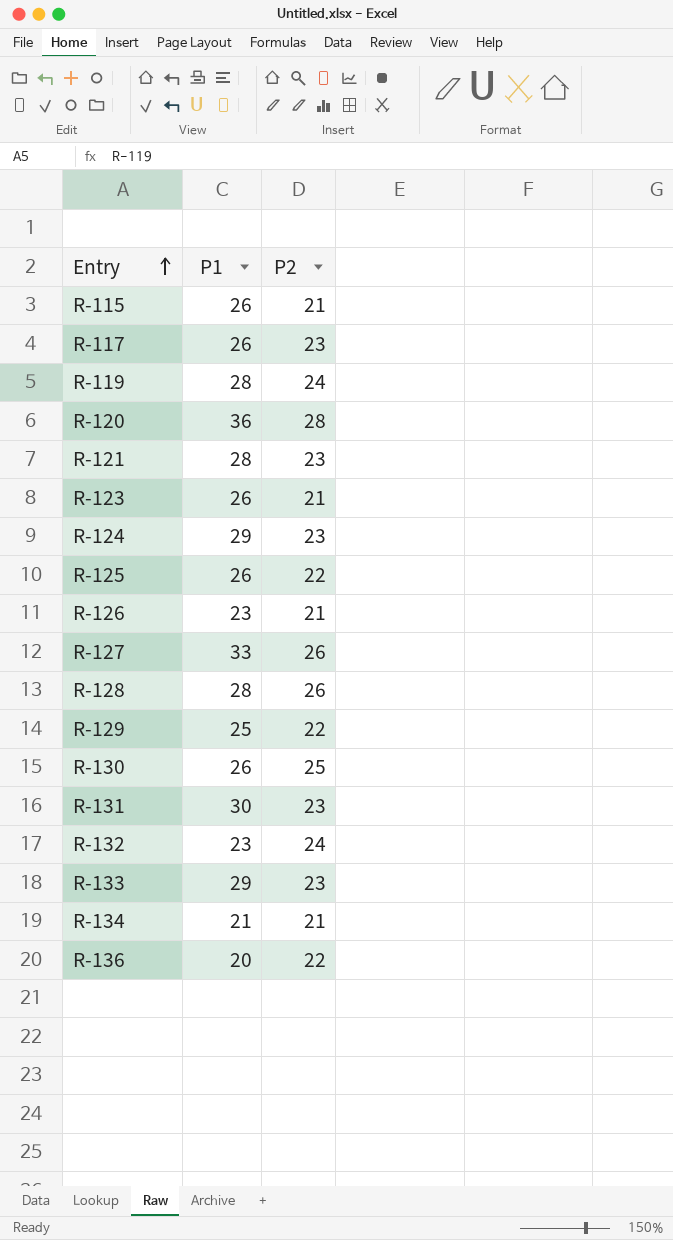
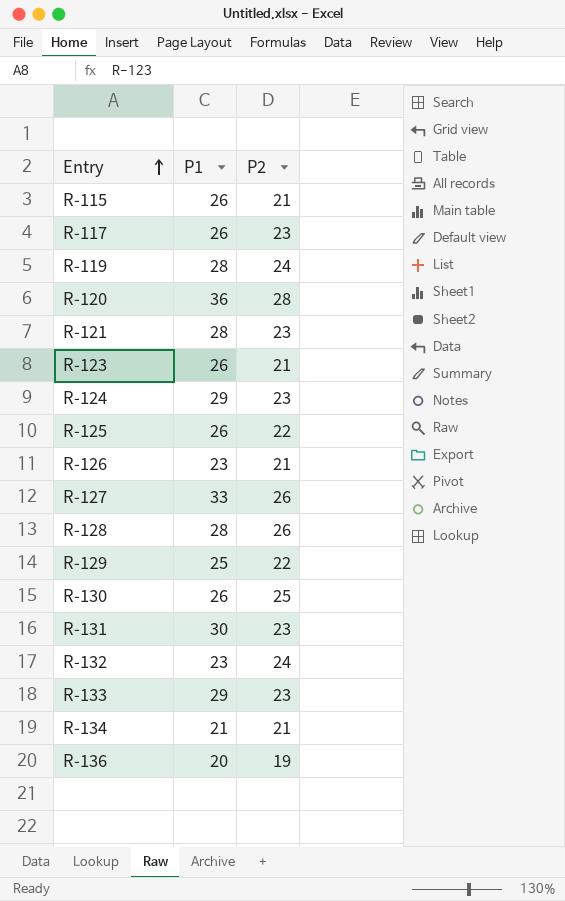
R-136 | P2: 22 -> 19

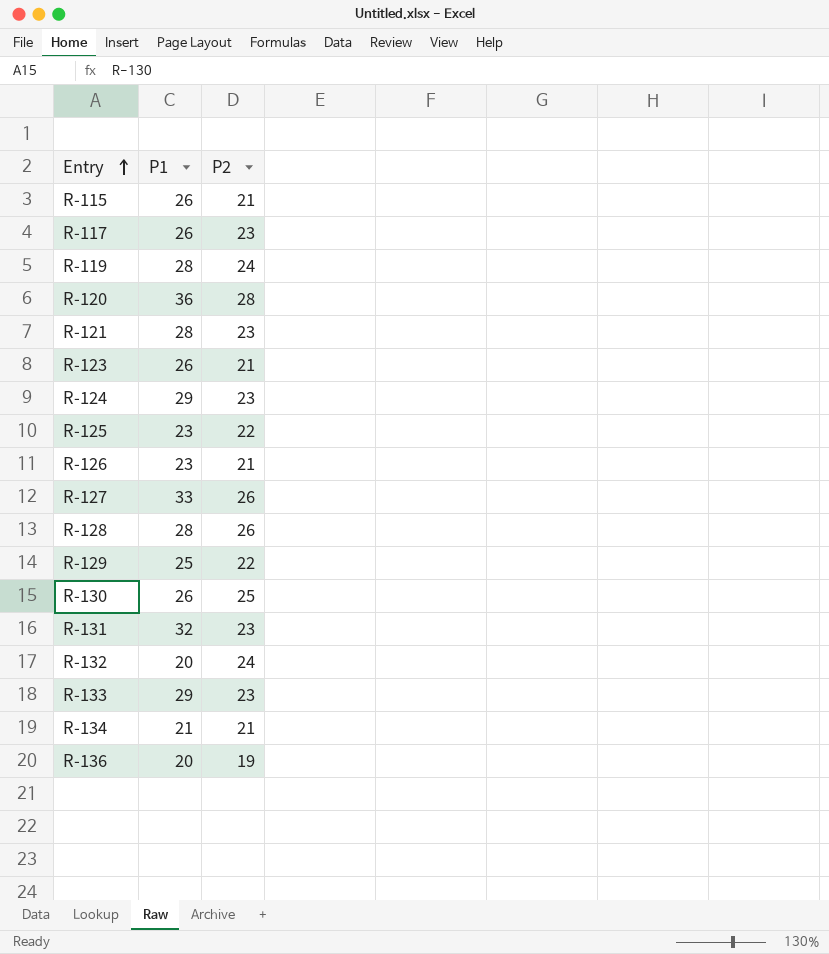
R-125 | P1: 26 -> 23
R-131 | P1: 30 -> 32
R-132 | P1: 23 -> 20

